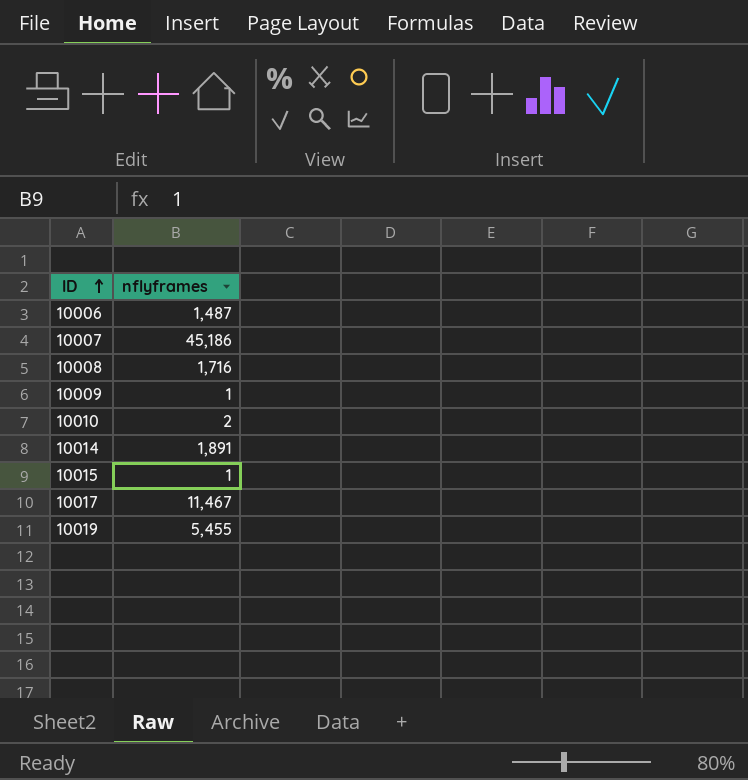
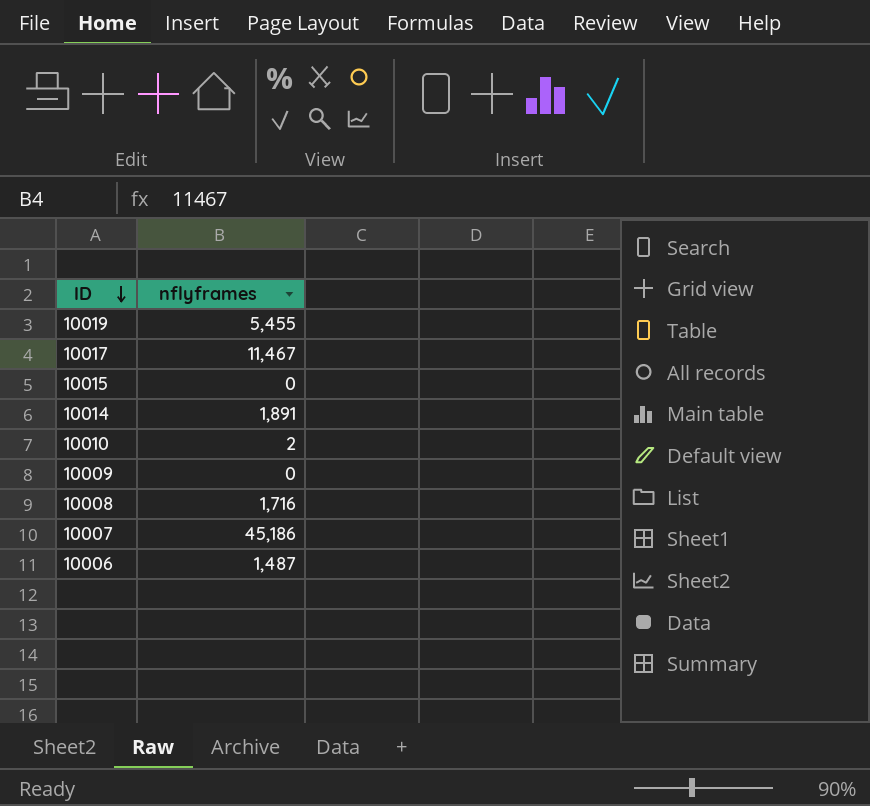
row order: ID ascending -> ID descending
10015 | nflyframes: 1 -> 0
10009 | nflyframes: 1 -> 0

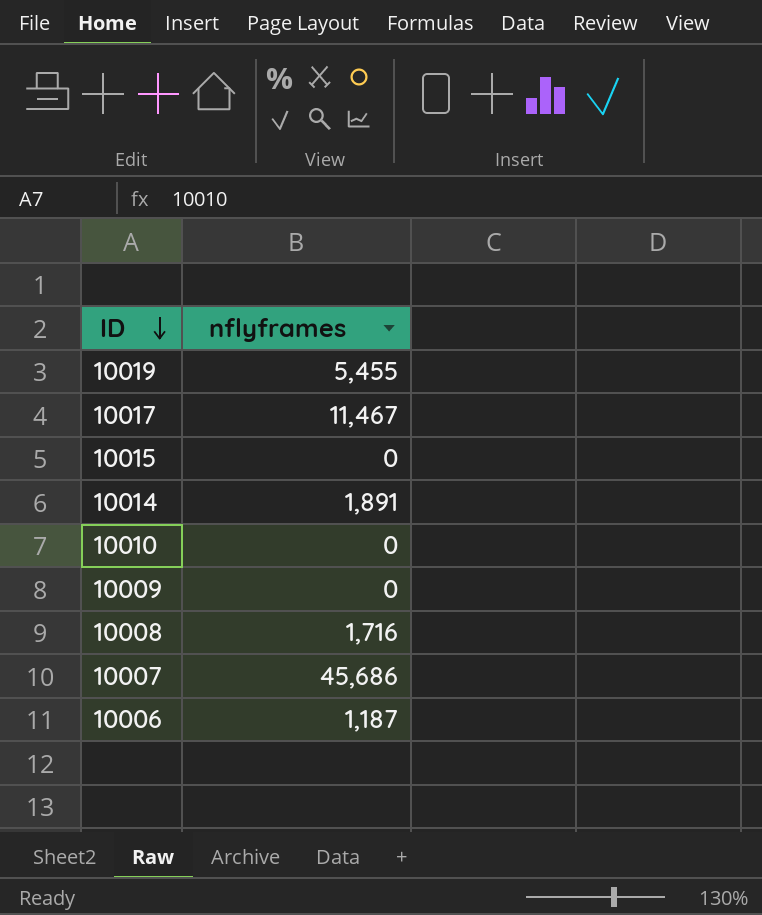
10010 | nflyframes: 2 -> 0
10007 | nflyframes: 45,186 -> 45,686
10006 | nflyframes: 1,487 -> 1,187

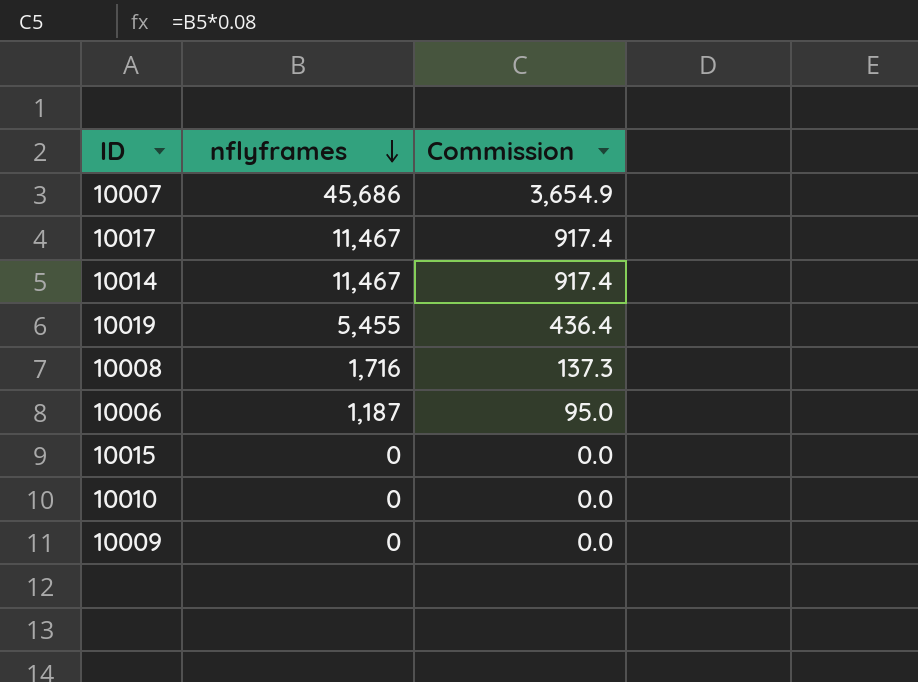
row order: ID descending -> nflyframes descending
column Commission | formula: none -> [nflyframes] * 0.08
10014 | nflyframes: 1,891 -> 11,467

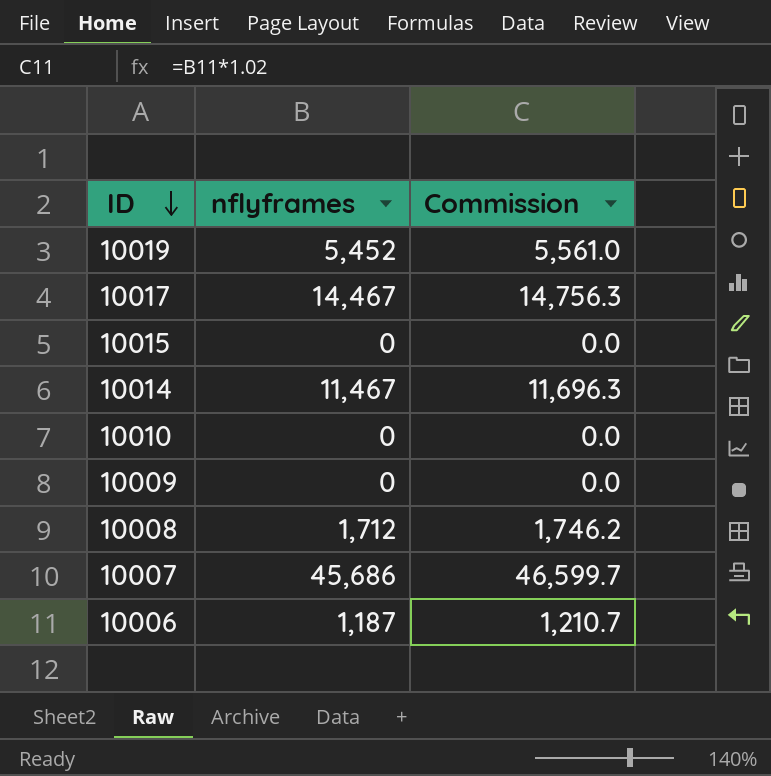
row order: nflyframes descending -> ID descending
column Commission | formula: [nflyframes] * 0.08 -> [nflyframes] * 1.02
10019 | nflyframes: 5,455 -> 5,452
10017 | nflyframes: 11,467 -> 14,467
10008 | nflyframes: 1,716 -> 1,712

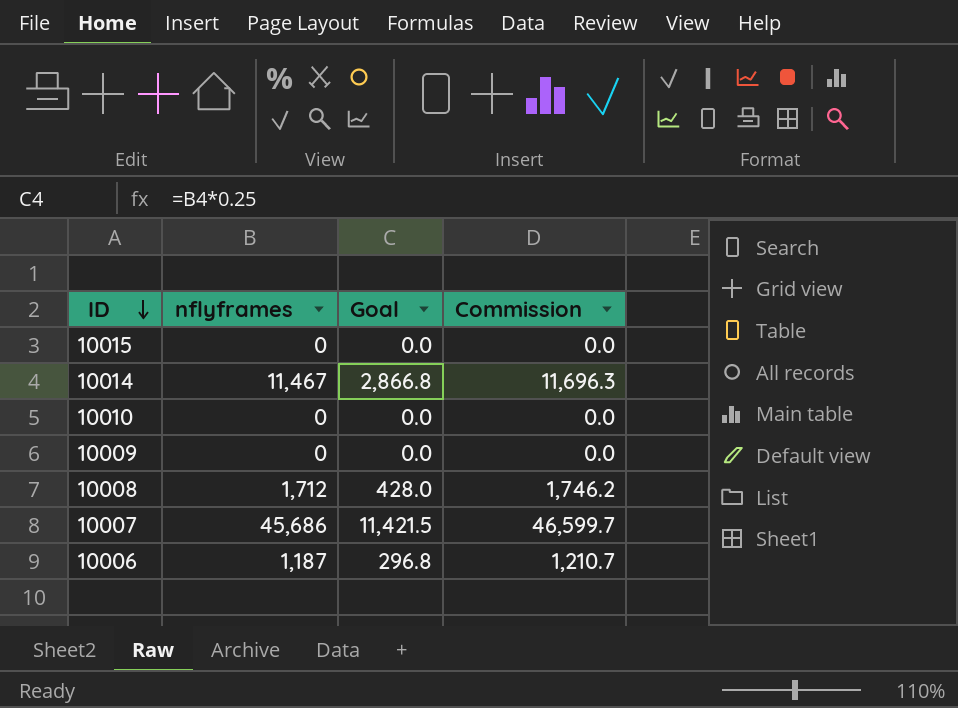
column Goal | formula: none -> [nflyframes] * 0.25
row 10019: 5,452 | 5,561.0 -> none
row 10017: 14,467 | 14,756.3 -> none

